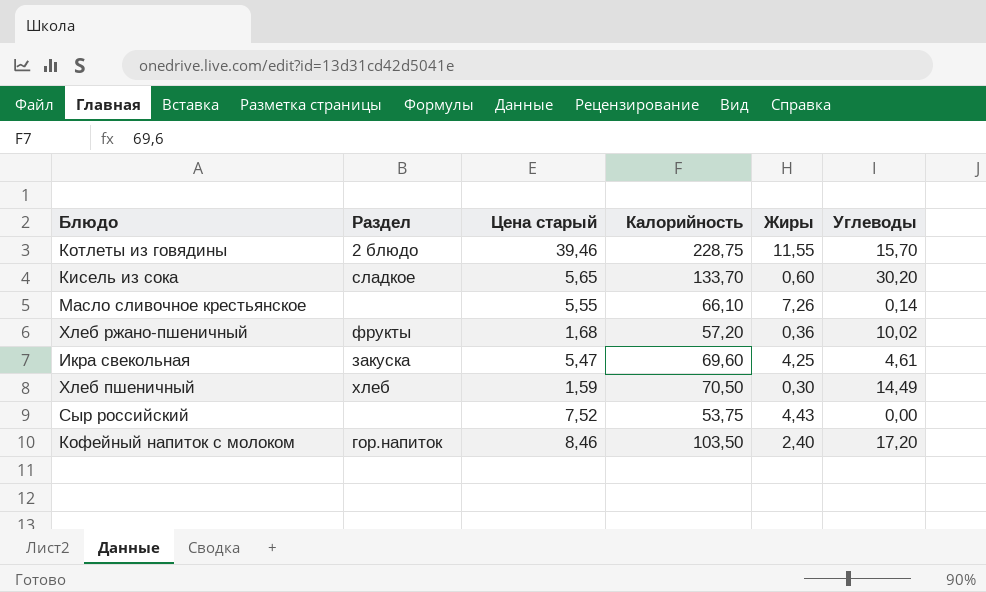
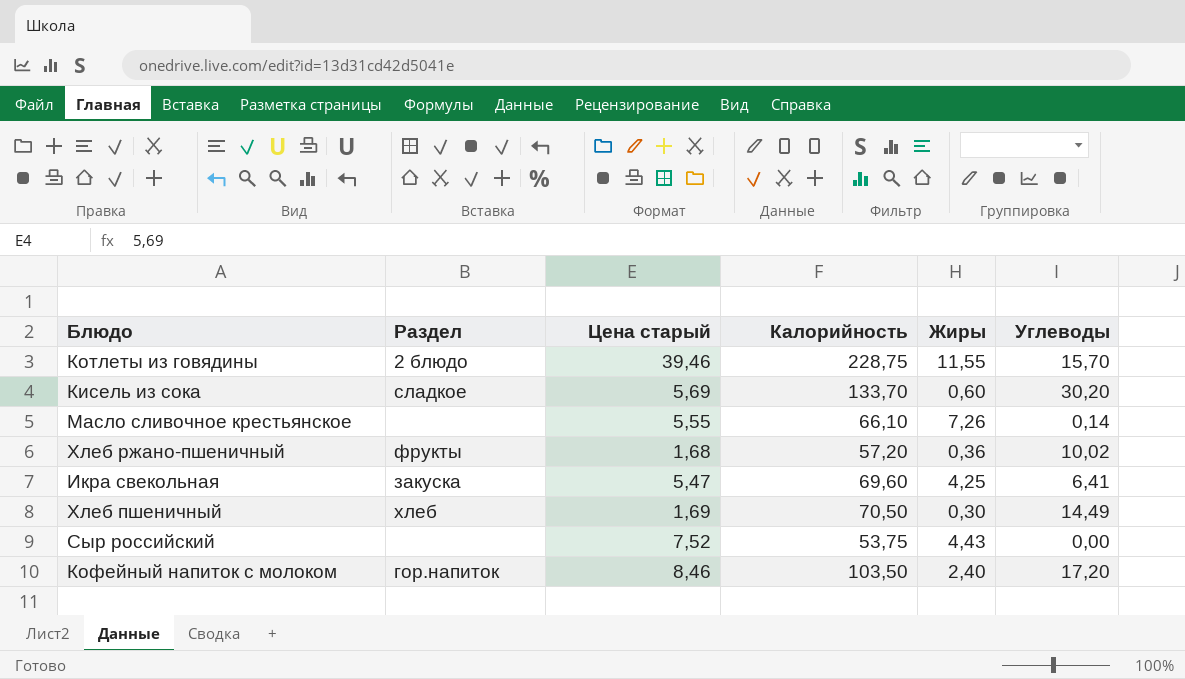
Кисель из сока | Цена старый: 5,65 -> 5,69
Икра свекольная | Углеводы: 4,61 -> 6,41
Хлеб пшеничный | Цена старый: 1,59 -> 1,69

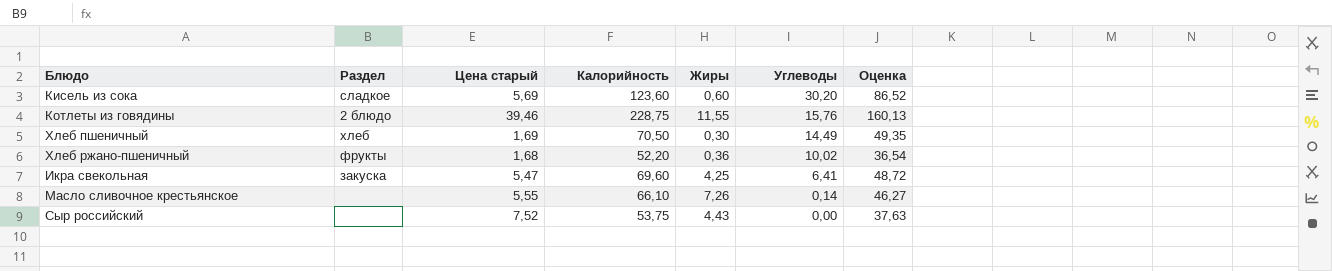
row order: none -> Углеводы descending
column Оценка | formula: none -> [Калорийность] * 0,7
row Кофейный напиток с молоком: гор.напиток | 8,46 | 103,50 | 2,40 | 17,20 -> none
Кисель из сока | Калорийность: 133,70 -> 123,60
Котлеты из говядины | Углеводы: 15,70 -> 15,76
Хлеб ржано-пшеничный | Калорийность: 57,20 -> 52,20

